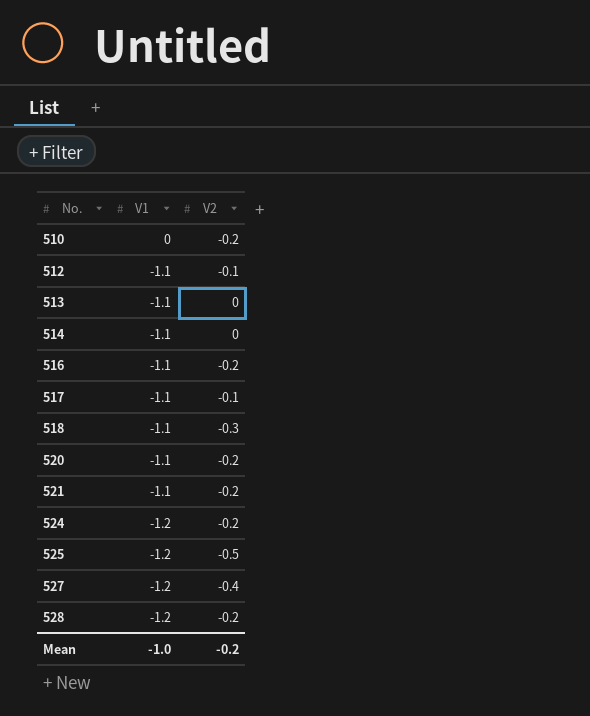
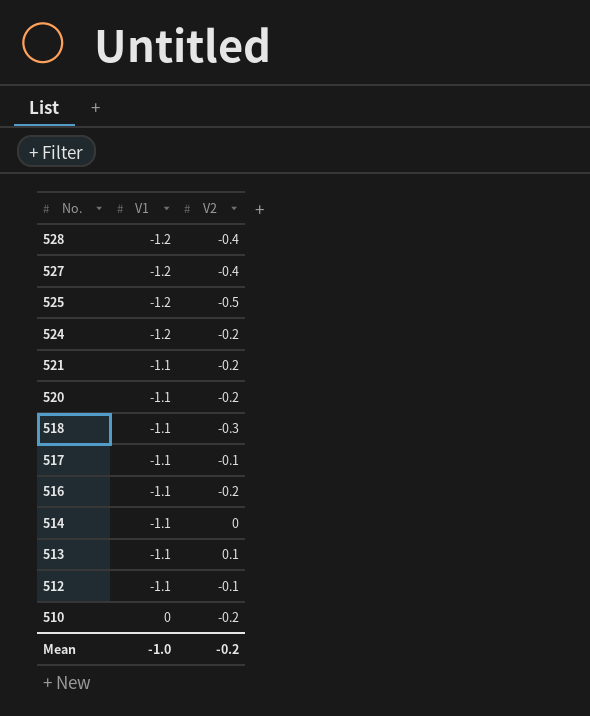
row order: No. ascending -> No. descending
528 | V2: -0.2 -> -0.4
513 | V2: 0 -> 0.1

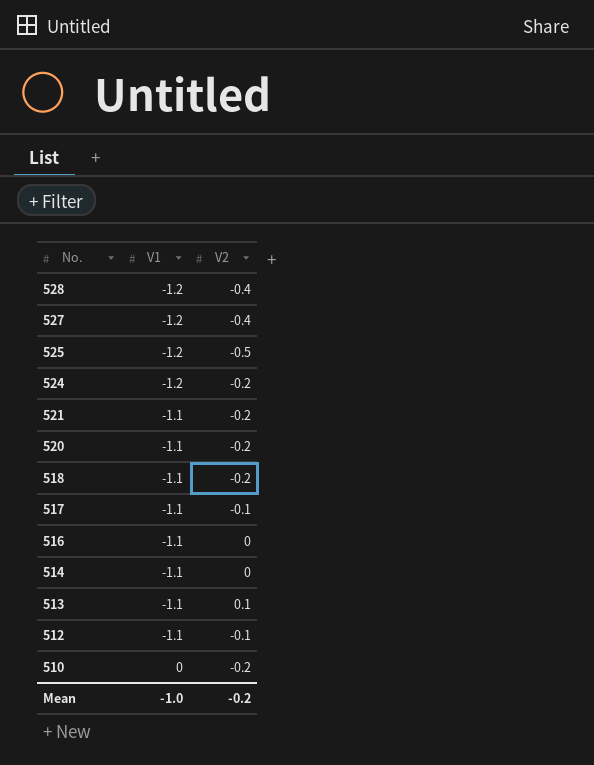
518 | V2: -0.3 -> -0.2
516 | V2: -0.2 -> 0

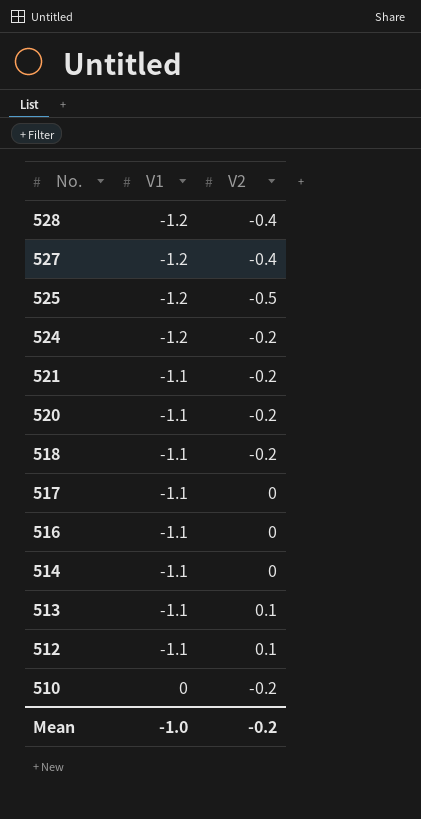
517 | V2: -0.1 -> 0
512 | V2: -0.1 -> 0.1

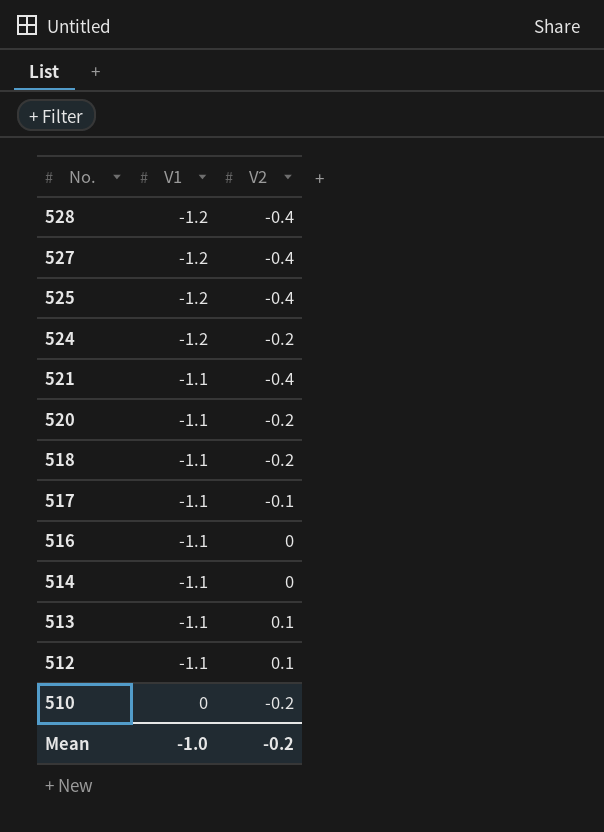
525 | V2: -0.5 -> -0.4
521 | V2: -0.2 -> -0.4
517 | V2: 0 -> -0.1

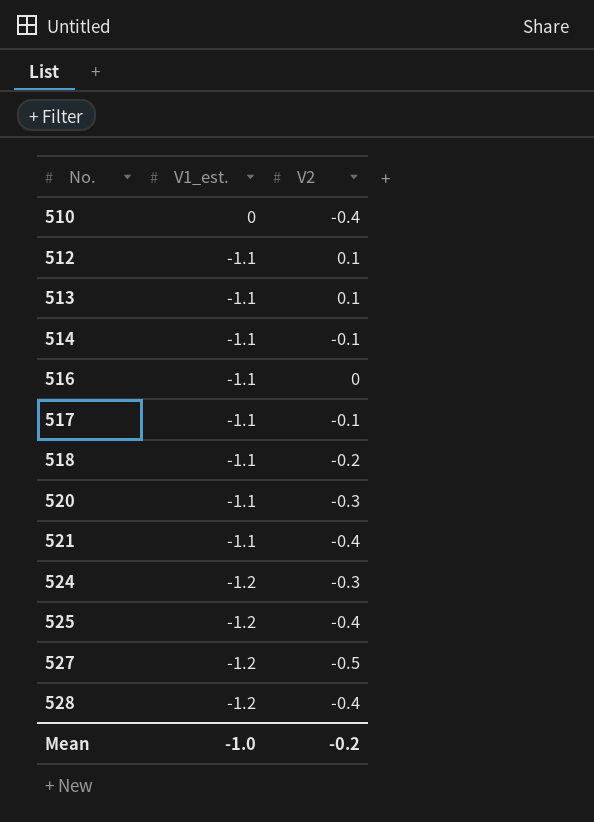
row order: No. descending -> No. ascending
column name: V1 -> V1_est.
510 | V2: -0.2 -> -0.4
514 | V2: 0 -> -0.1
520 | V2: -0.2 -> -0.3
524 | V2: -0.2 -> -0.3
527 | V2: -0.4 -> -0.5

